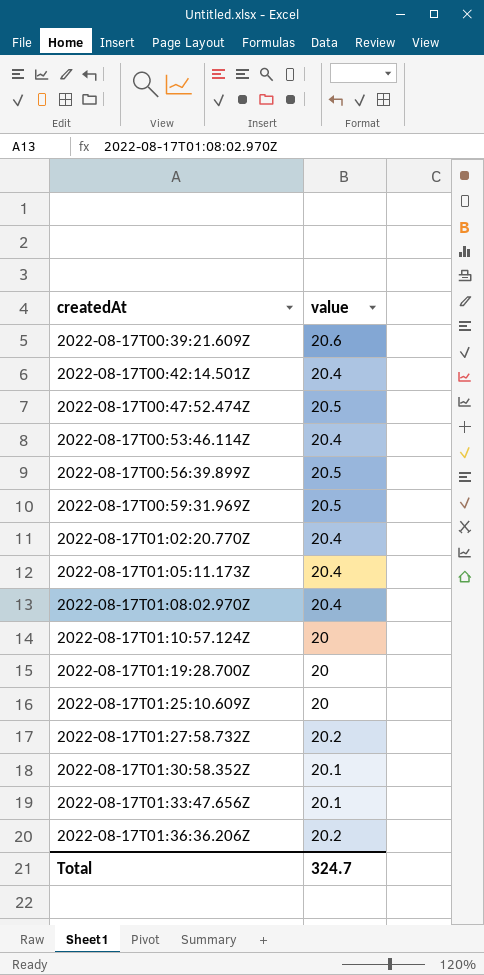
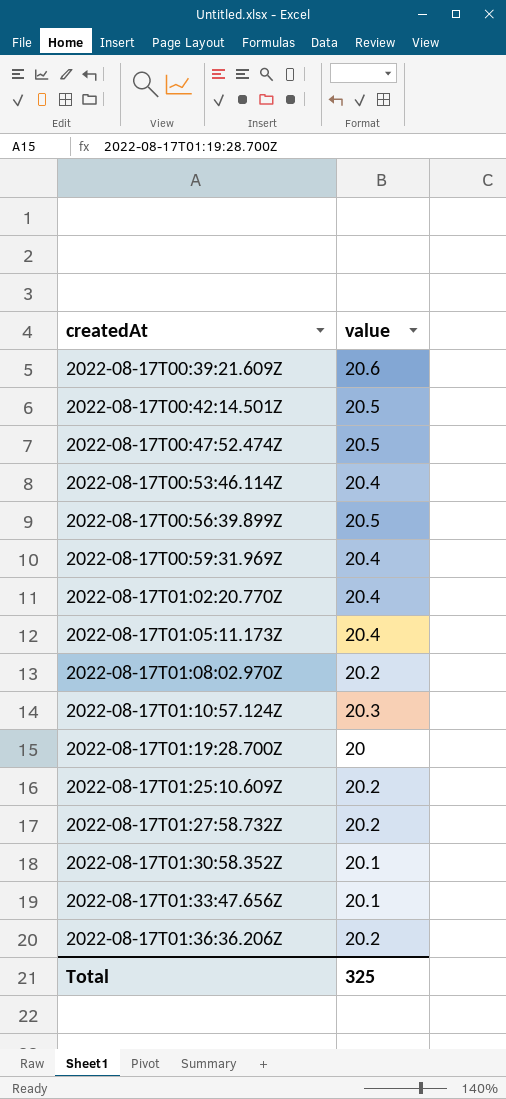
2022-08-17T00:42:14.501Z | value: 20.4 -> 20.5
2022-08-17T00:59:31.969Z | value: 20.5 -> 20.4
2022-08-17T01:08:02.970Z | value: 20.4 -> 20.2
2022-08-17T01:10:57.124Z | value: 20 -> 20.3
2022-08-17T01:25:10.609Z | value: 20 -> 20.2
Total | value: 324.7 -> 325

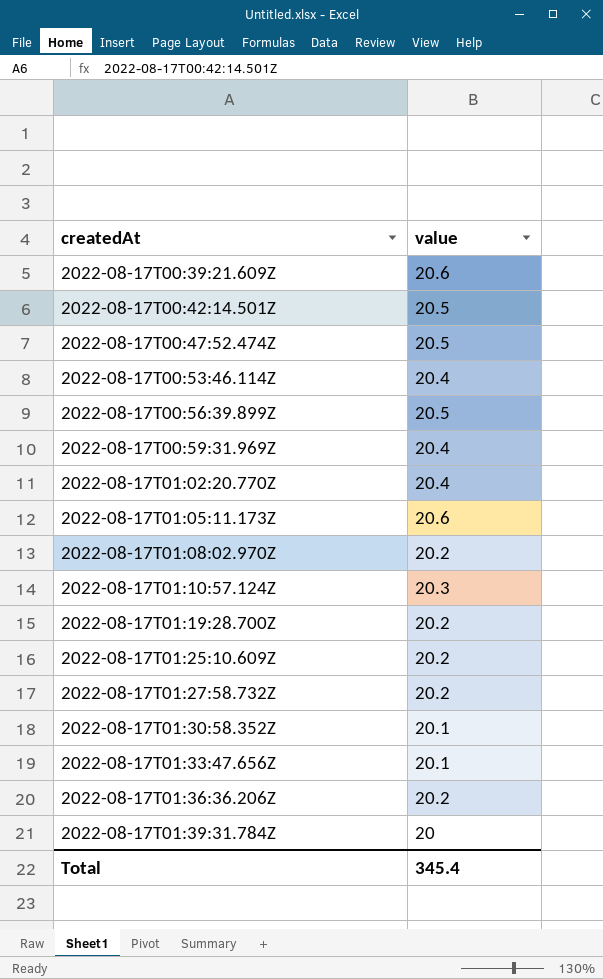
2022-08-17T01:05:11.173Z | value: 20.4 -> 20.6
2022-08-17T01:19:28.700Z | value: 20 -> 20.2
row 2022-08-17T01:39:31.784Z: none -> 20
Total | value: 325 -> 345.4

